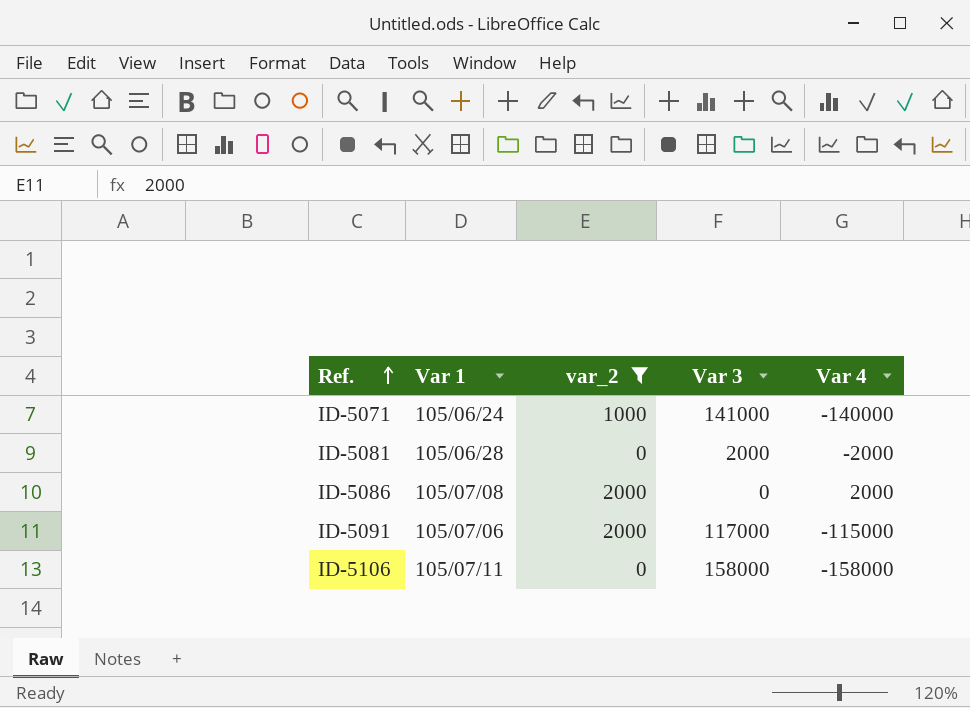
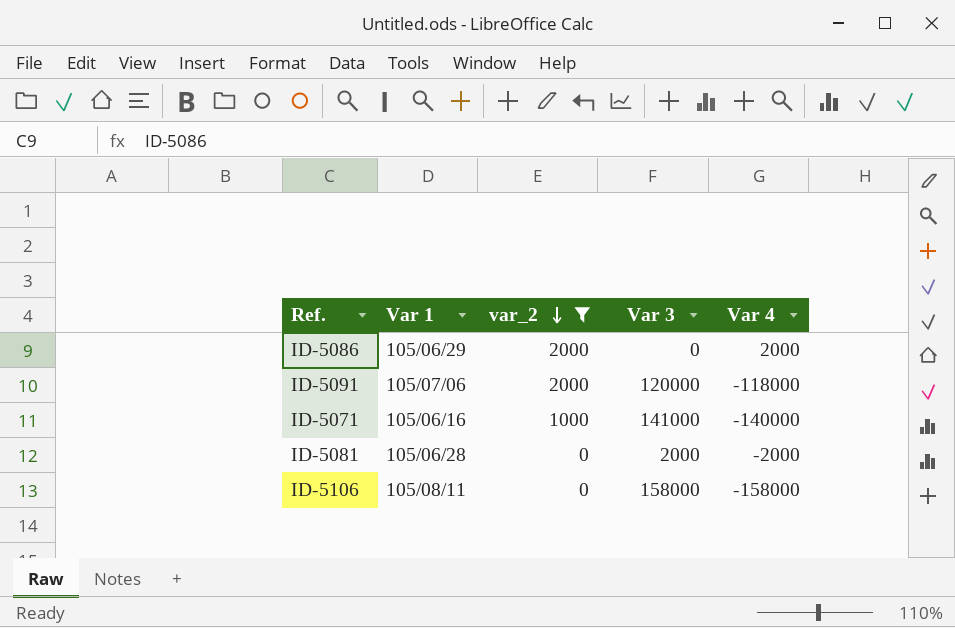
row order: Ref. ascending -> var_2 descending
ID-5086 | Var 1: 105/07/08 -> 105/06/29
ID-5091 | Var 3: 117000 -> 120000
ID-5091 | Var 4: -115000 -> -118000
ID-5071 | Var 1: 105/06/24 -> 105/06/16
ID-5106 | Var 1: 105/07/11 -> 105/08/11

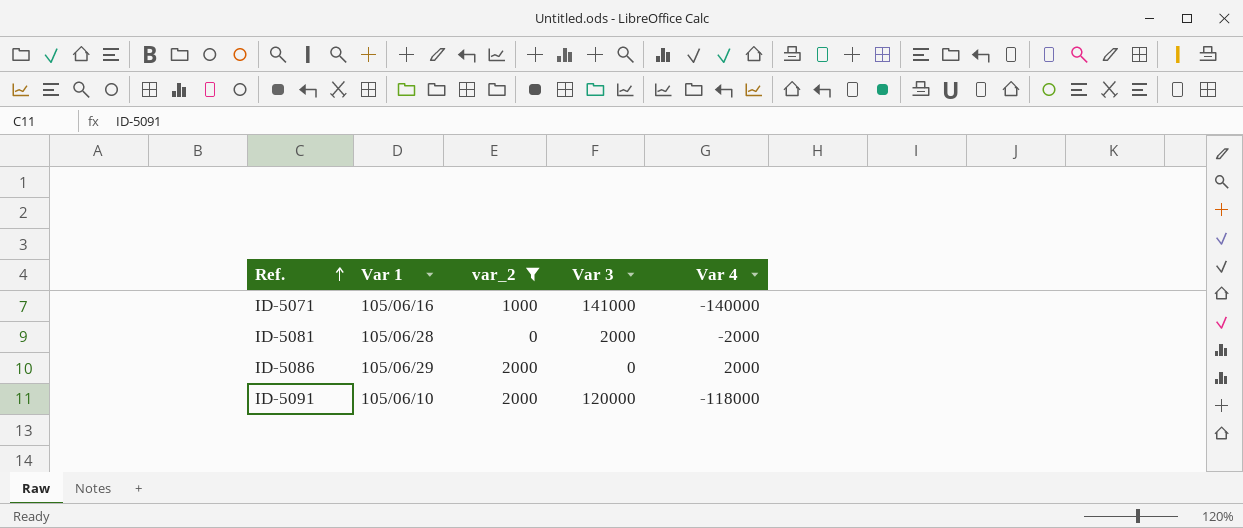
row order: var_2 descending -> Ref. ascending
row ID-5106: 105/08/11 | 0 | 158000 | -158000 -> none
ID-5091 | Var 1: 105/07/06 -> 105/06/10

